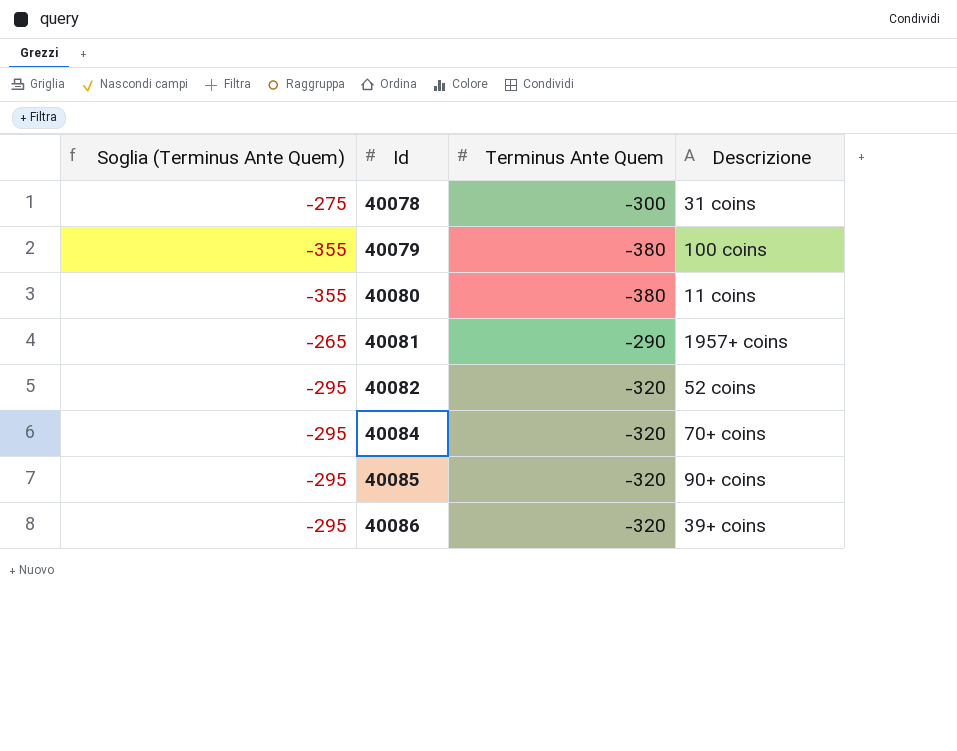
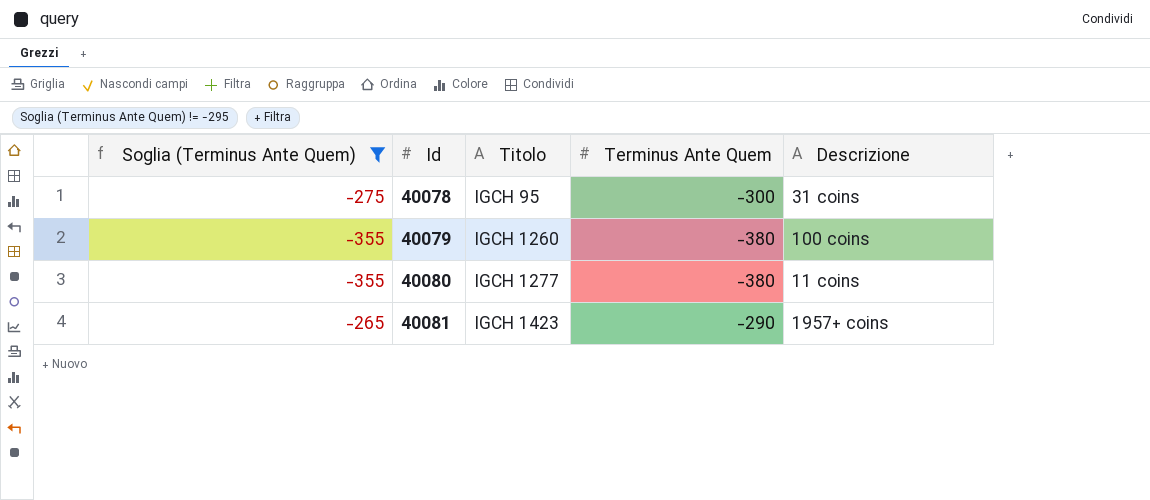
filter: none -> Soglia (Terminus Ante Quem) != -295
column Titolo | position: none -> 3

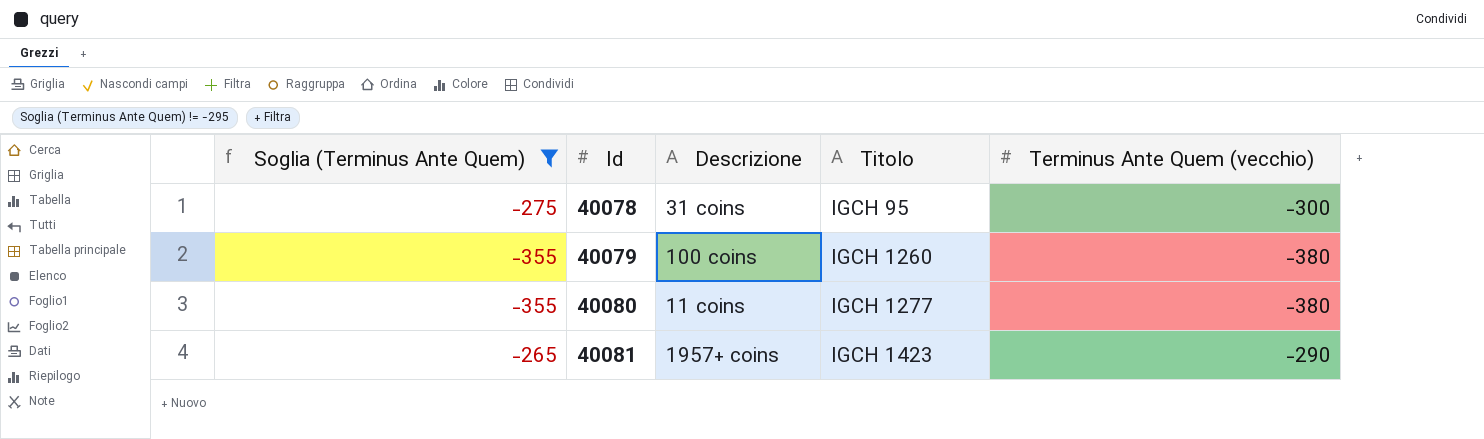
column Descrizione | position: 5 -> 3
column name: Terminus Ante Quem -> Terminus Ante Quem (vecchio)

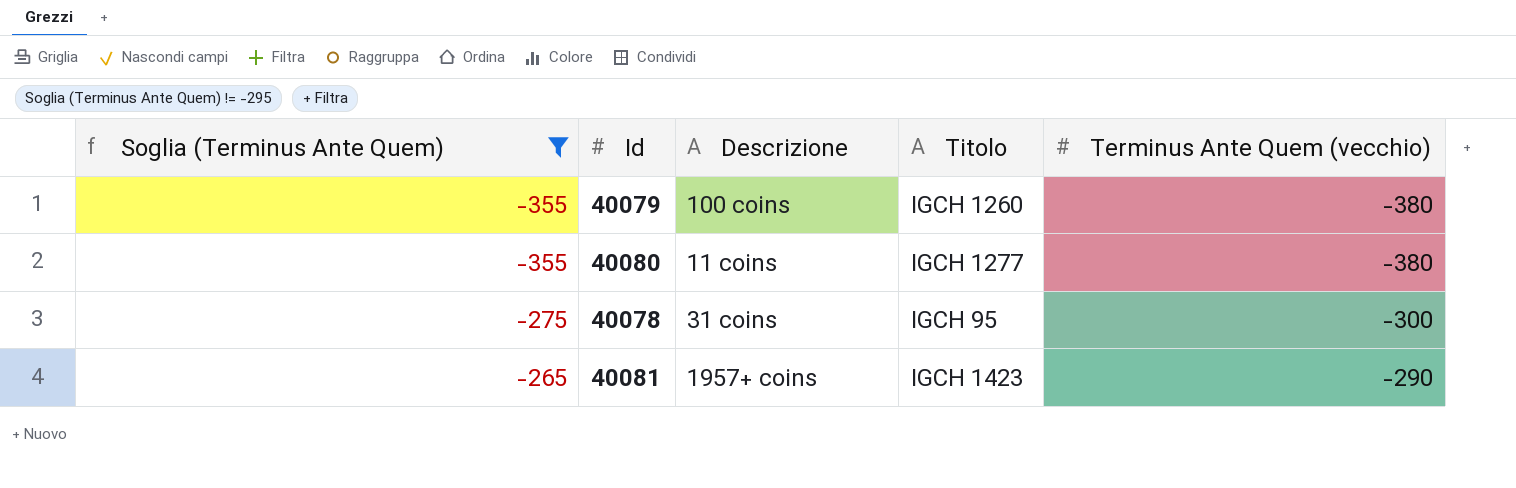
row order: Id ascending -> Soglia (Terminus Ante Quem) ascending

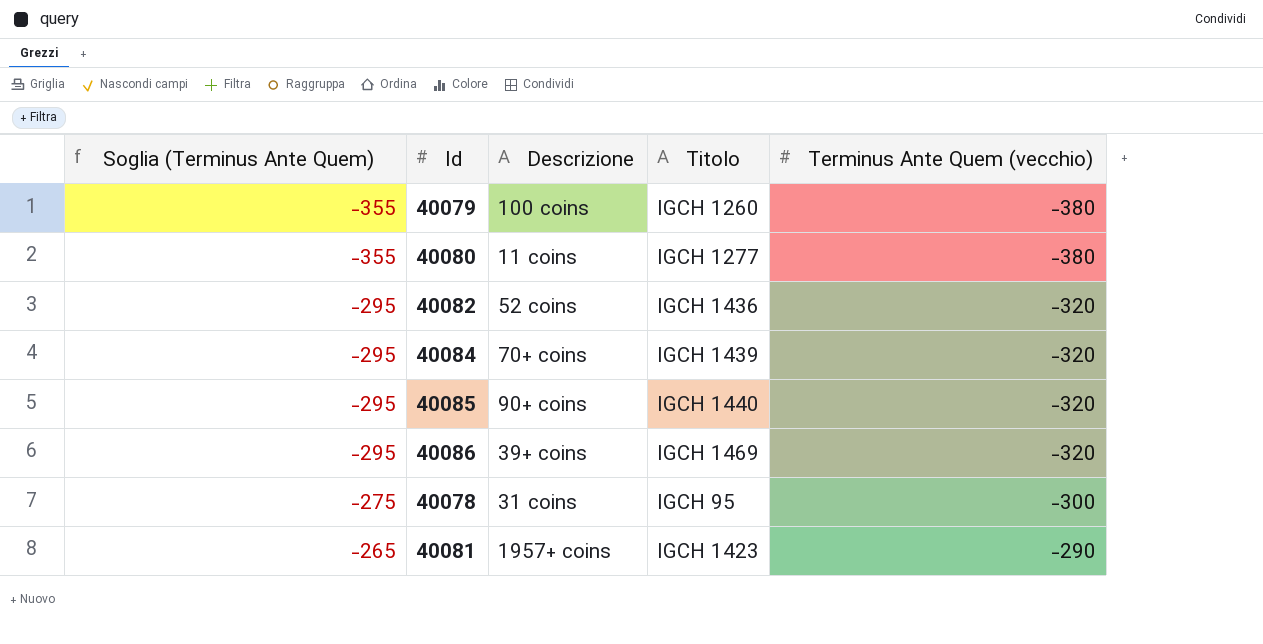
filter: Soglia (Terminus Ante Quem) != -295 -> none

